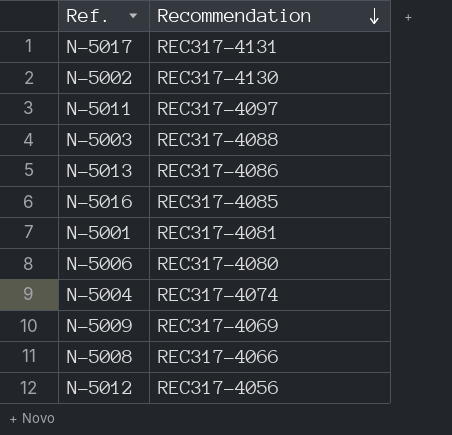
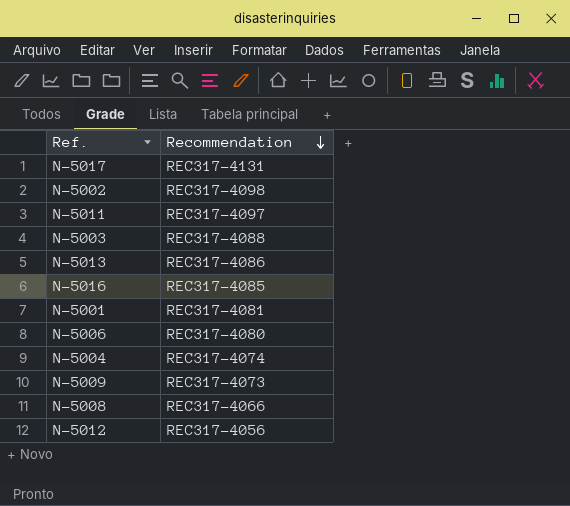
N-5002 | Recommendation: REC317-4130 -> REC317-4098
N-5009 | Recommendation: REC317-4069 -> REC317-4073

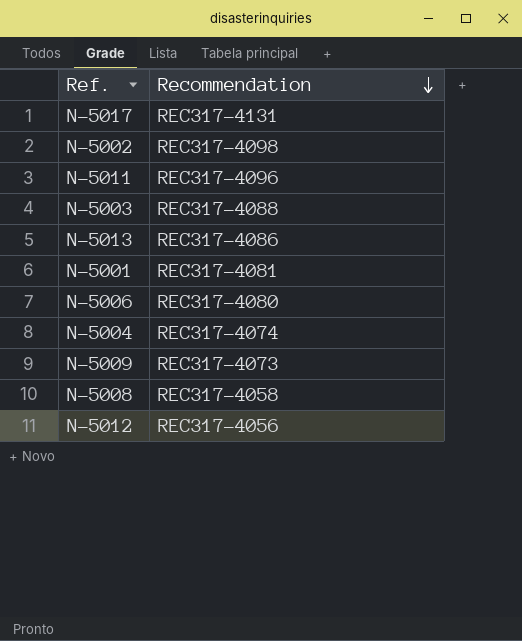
row N-5016: REC317-4085 -> none
N-5011 | Recommendation: REC317-4097 -> REC317-4096
N-5008 | Recommendation: REC317-4066 -> REC317-4058

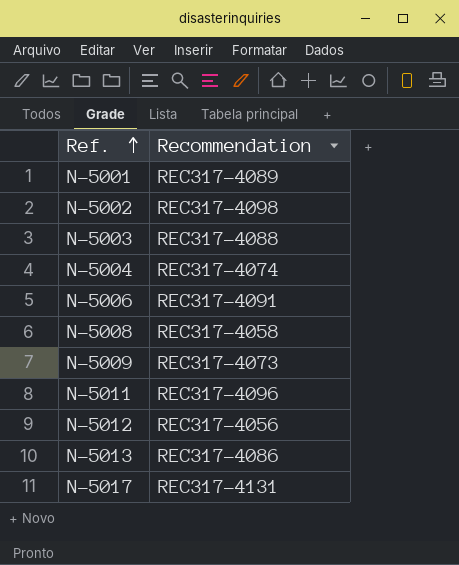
row order: Recommendation descending -> Ref. ascending
N-5001 | Recommendation: REC317-4081 -> REC317-4089
N-5006 | Recommendation: REC317-4080 -> REC317-4091

